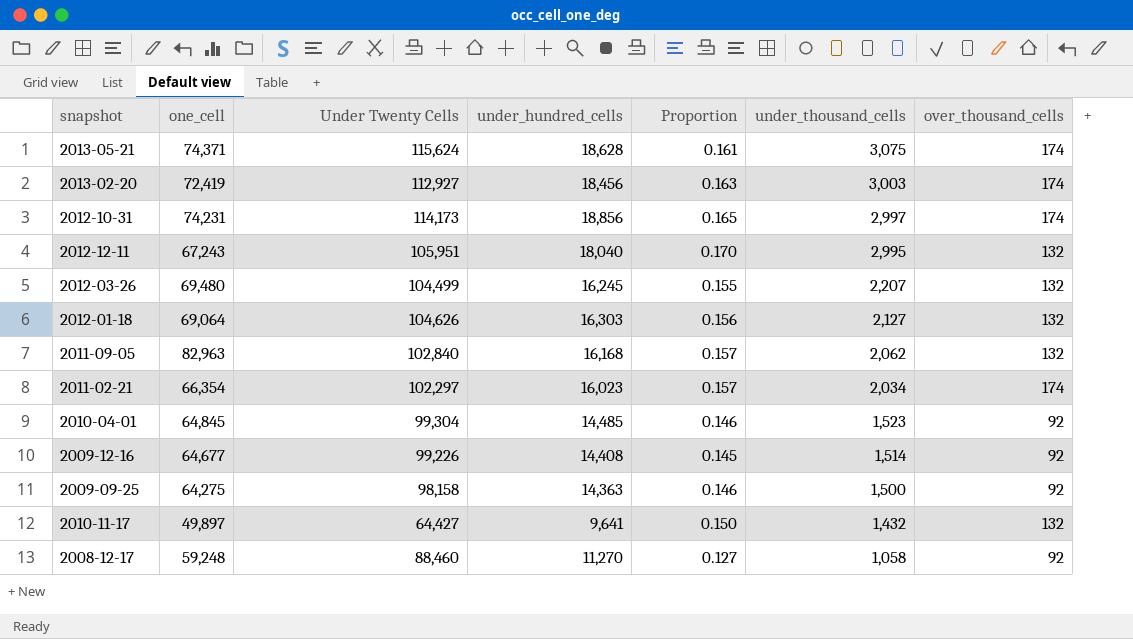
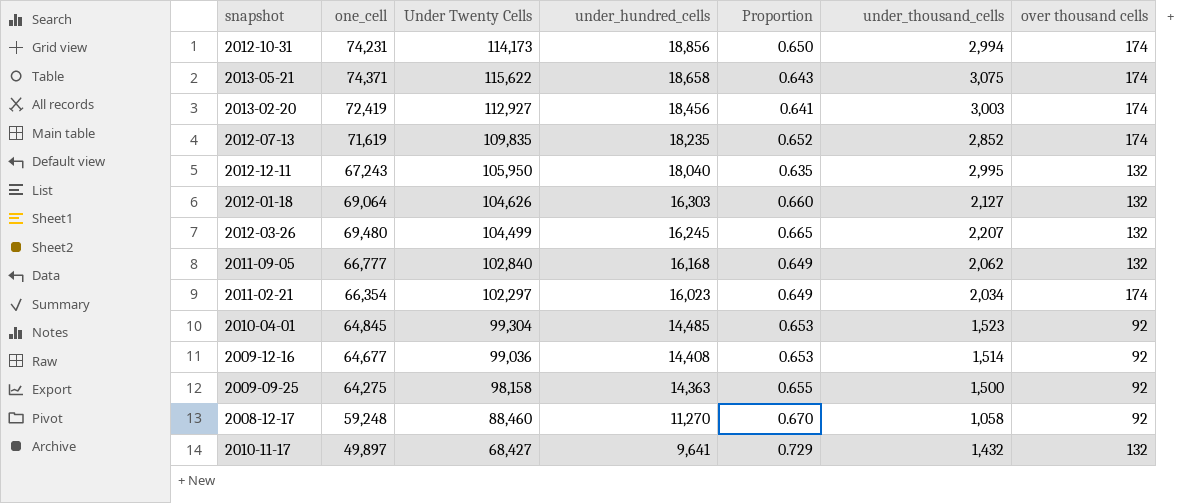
row order: under_thousand_cells descending -> under_hundred_cells descending
column Proportion | formula: [under_hundred_cells] / [Under Twenty Cells] -> [one_cell] / [Under Twenty Cells]
column name: over_thousand_cells -> over thousand cells
2012-10-31 | under_thousand_cells: 2,997 -> 2,994
2013-05-21 | Under Twenty Cells: 115,624 -> 115,622
2013-05-21 | under_hundred_cells: 18,628 -> 18,658
row 2012-07-13: none -> 71,619 | 109,835 | 18,235 | 0.652 | 2,852 | 174
2012-12-11 | Under Twenty Cells: 105,951 -> 105,950
2011-09-05 | one_cell: 82,963 -> 66,777
2009-12-16 | Under Twenty Cells: 99,226 -> 99,036
2010-11-17 | Under Twenty Cells: 64,427 -> 68,427

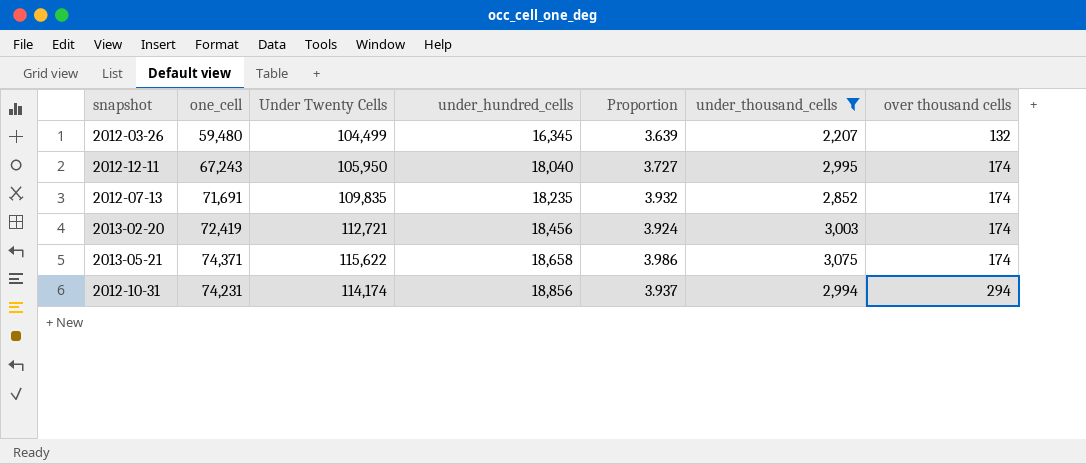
filter: none -> under_thousand_cells >= 2,207
row order: under_hundred_cells descending -> under_hundred_cells ascending
column Proportion | formula: [one_cell] / [Under Twenty Cells] -> [one_cell] / [under_hundred_cells]
2012-03-26 | one_cell: 69,480 -> 59,480
2012-03-26 | under_hundred_cells: 16,245 -> 16,345
2012-12-11 | over thousand cells: 132 -> 174
2012-07-13 | one_cell: 71,619 -> 71,691
2013-02-20 | Under Twenty Cells: 112,927 -> 112,721
2012-10-31 | Under Twenty Cells: 114,173 -> 114,174
2012-10-31 | over thousand cells: 174 -> 294

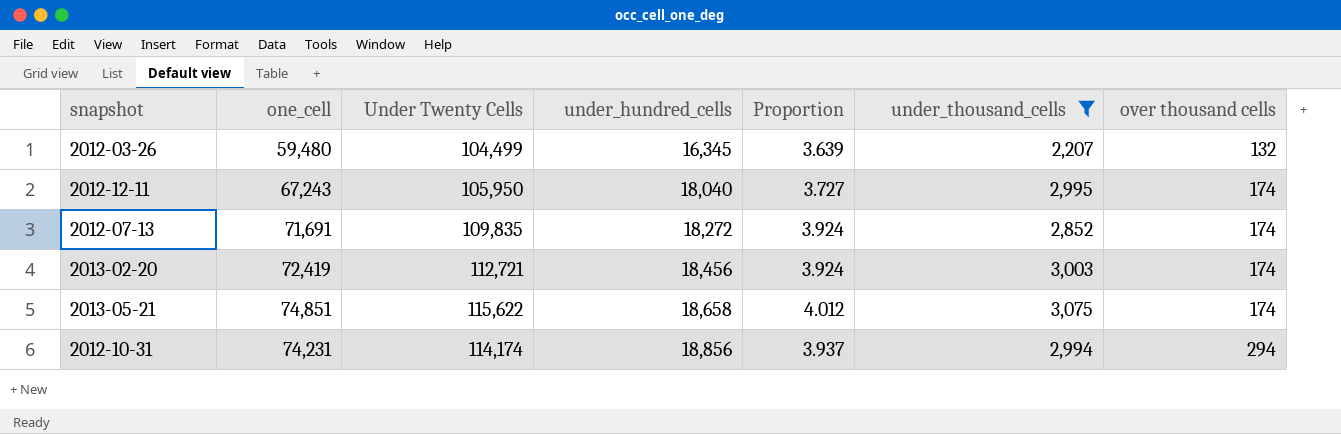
2012-07-13 | under_hundred_cells: 18,235 -> 18,272
2012-07-13 | Proportion: 3.932 -> 3.924
2013-05-21 | one_cell: 74,371 -> 74,851
2013-05-21 | Proportion: 3.986 -> 4.012

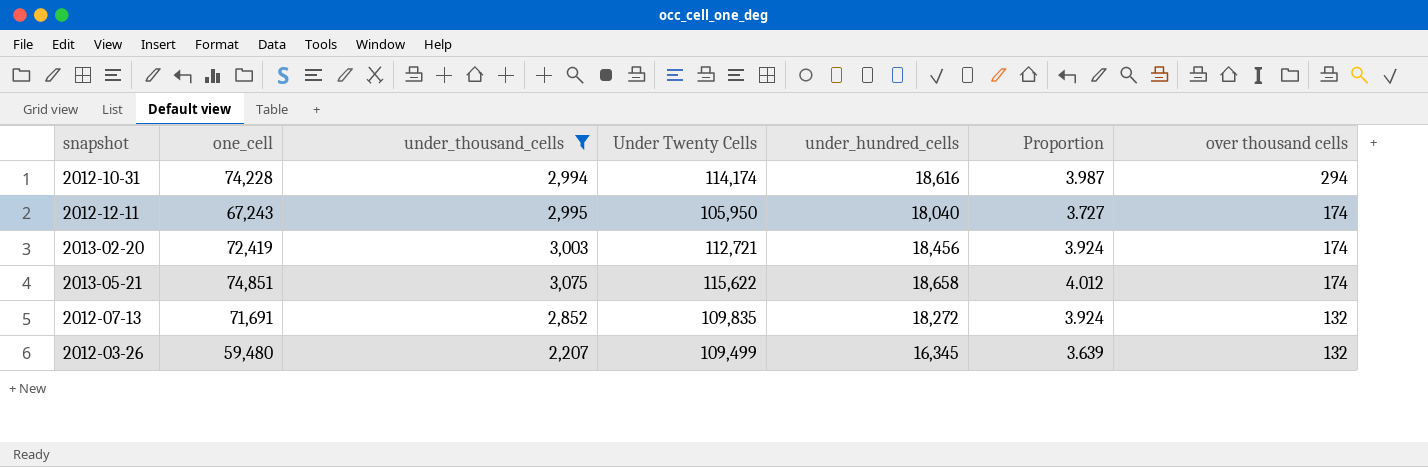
row order: under_hundred_cells ascending -> over thousand cells descending
column under_thousand_cells | position: 6 -> 3
2012-10-31 | one_cell: 74,231 -> 74,228
2012-10-31 | under_hundred_cells: 18,856 -> 18,616
2012-10-31 | Proportion: 3.937 -> 3.987
2012-07-13 | over thousand cells: 174 -> 132
2012-03-26 | Under Twenty Cells: 104,499 -> 109,499

